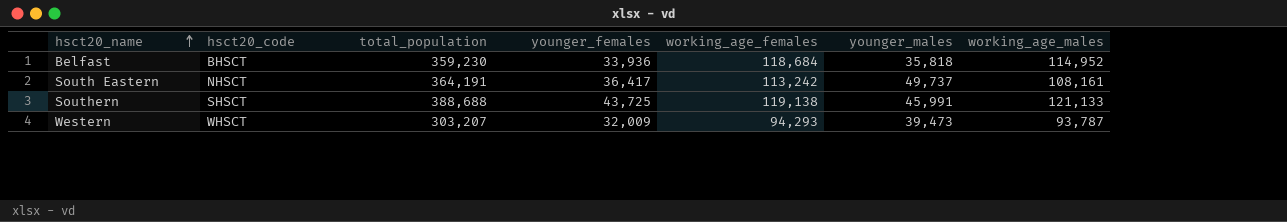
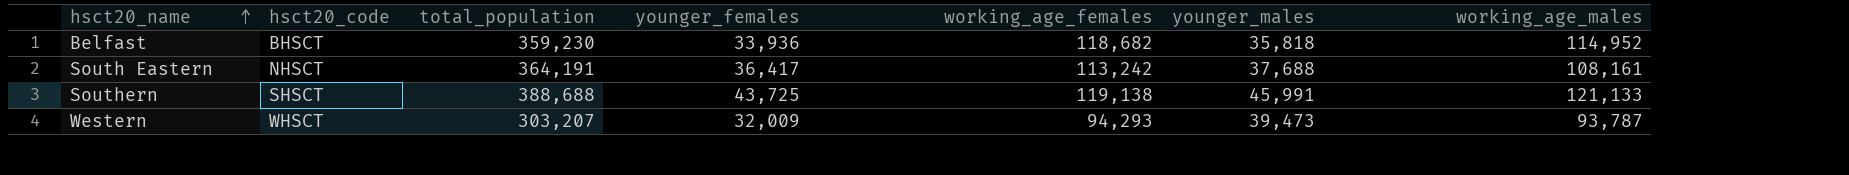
Belfast | working_age_females: 118,684 -> 118,682
South Eastern | younger_males: 49,737 -> 37,688

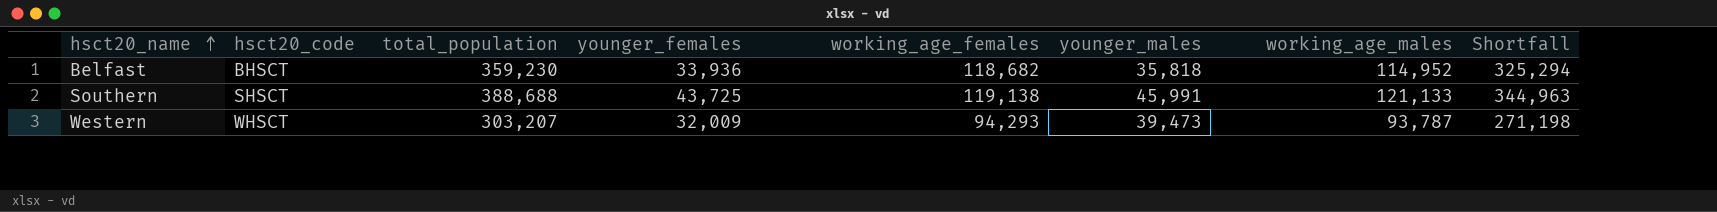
column Shortfall | formula: none -> [total_population] - [younger_females]
row South Eastern: NHSCT | 364,191 | 36,417 | 113,242 | 37,688 | 108,161 -> none

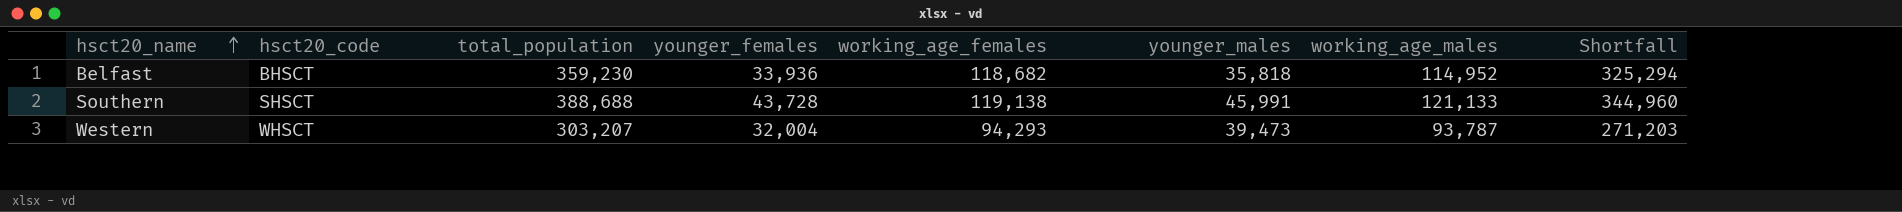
Southern | younger_females: 43,725 -> 43,728
Southern | Shortfall: 344,963 -> 344,960
Western | younger_females: 32,009 -> 32,004
Western | Shortfall: 271,198 -> 271,203

